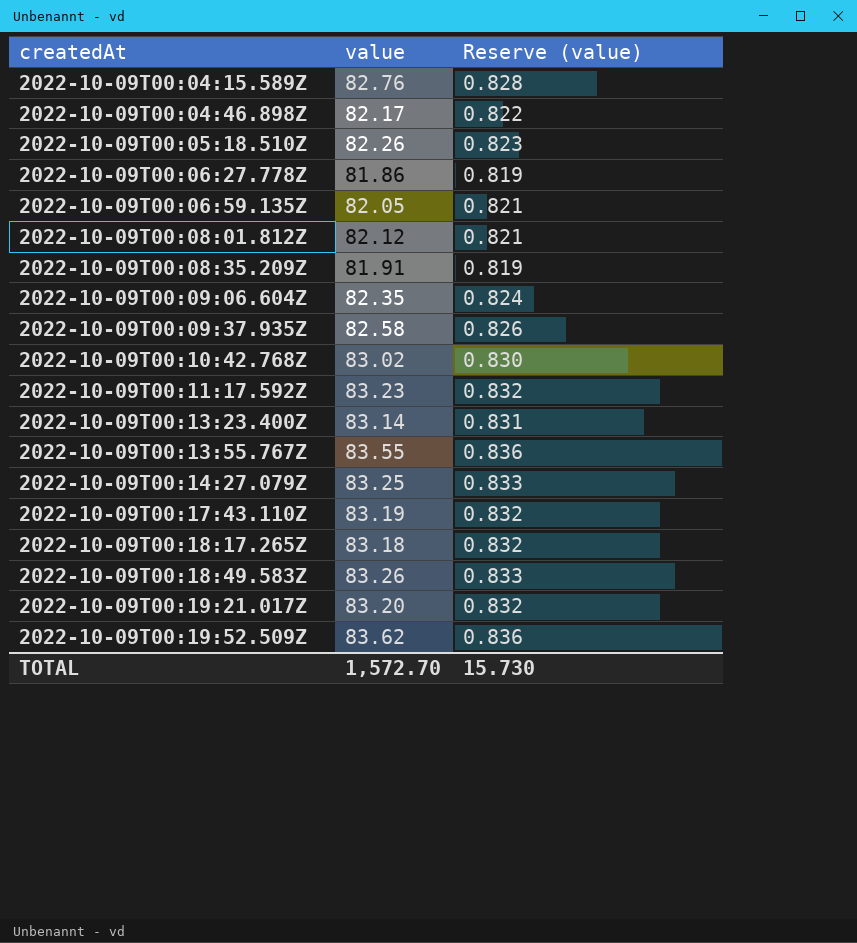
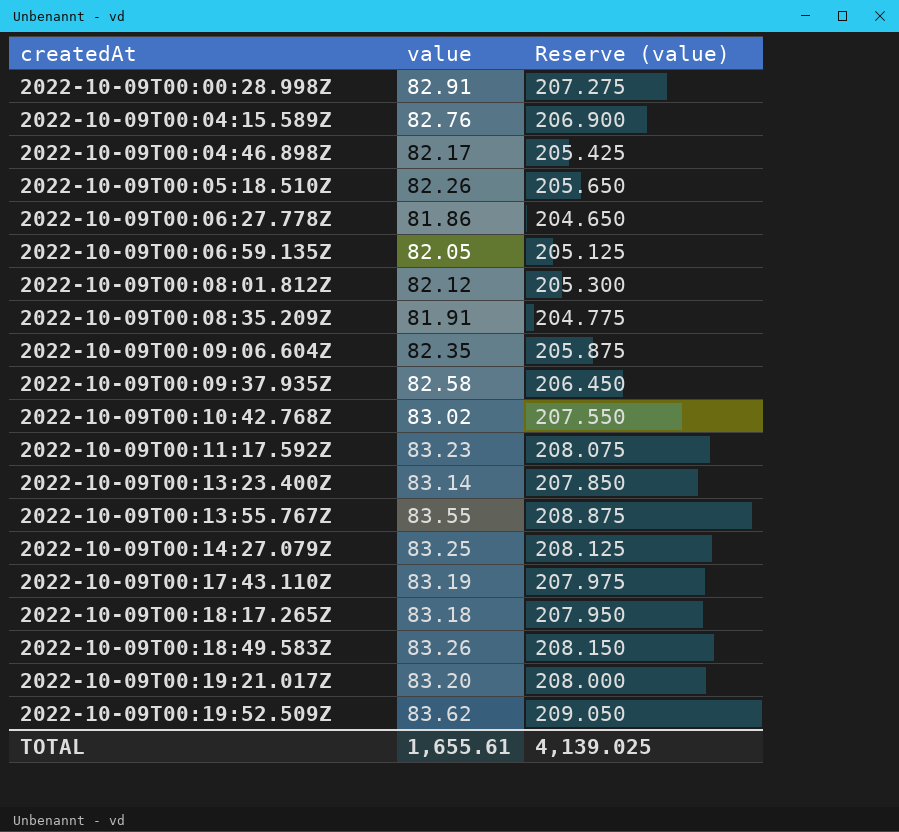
column Reserve (value) | formula: [value] * 0.01 -> [value] * 2.5
row 2022-10-09T00:00:28.998Z: none -> 82.91 | 207.275
TOTAL | value: 1,572.70 -> 1,655.61
TOTAL | Reserve (value): 15.730 -> 4,139.025

